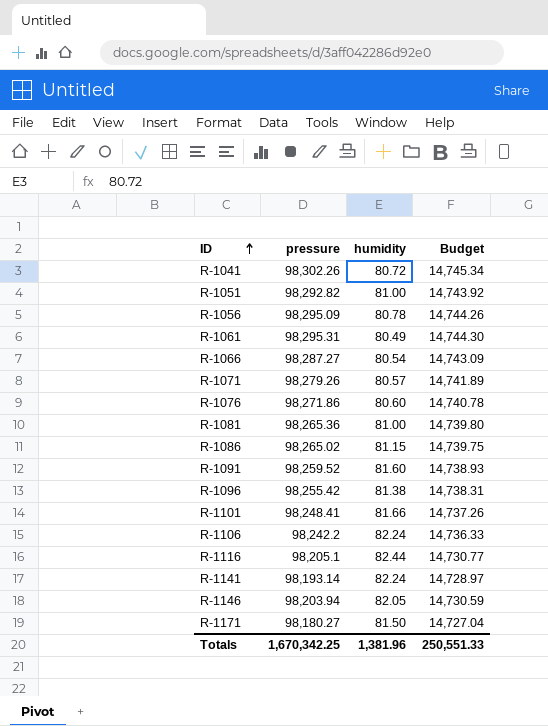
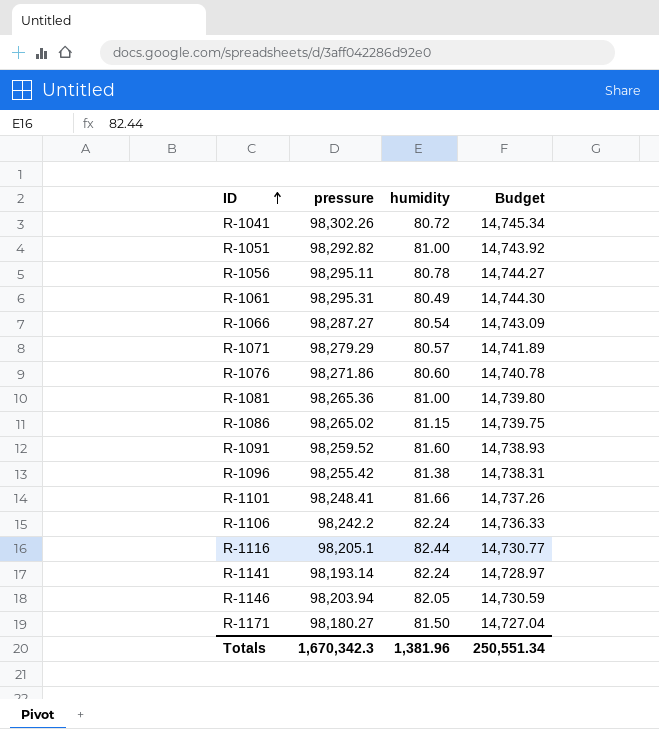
R-1056 | pressure: 98,295.09 -> 98,295.11
R-1056 | Budget: 14,744.26 -> 14,744.27
R-1071 | pressure: 98,279.26 -> 98,279.29
Totals | pressure: 1,670,342.25 -> 1,670,342.3
Totals | Budget: 250,551.33 -> 250,551.34

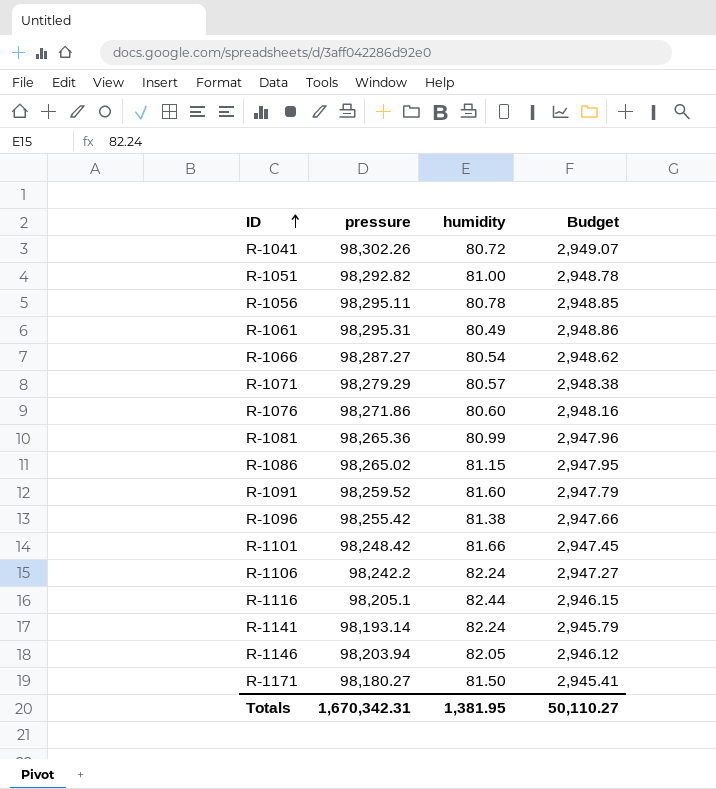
column Budget | formula: [pressure] * 0.15 -> [pressure] * 0.03
R-1081 | humidity: 81.00 -> 80.99
R-1101 | pressure: 98,248.41 -> 98,248.42
Totals | pressure: 1,670,342.3 -> 1,670,342.31
Totals | humidity: 1,381.96 -> 1,381.95
Totals | Budget: 250,551.34 -> 50,110.27

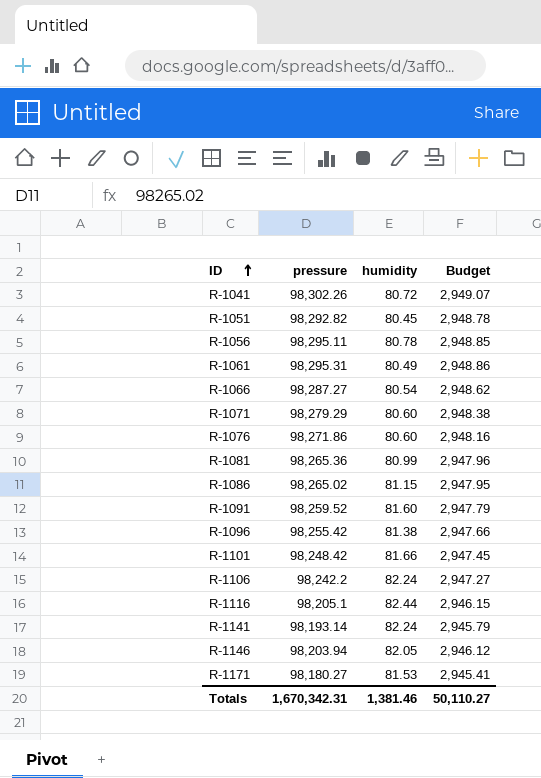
R-1051 | humidity: 81.00 -> 80.45
R-1071 | humidity: 80.57 -> 80.60
R-1171 | humidity: 81.50 -> 81.53
Totals | humidity: 1,381.95 -> 1,381.46

